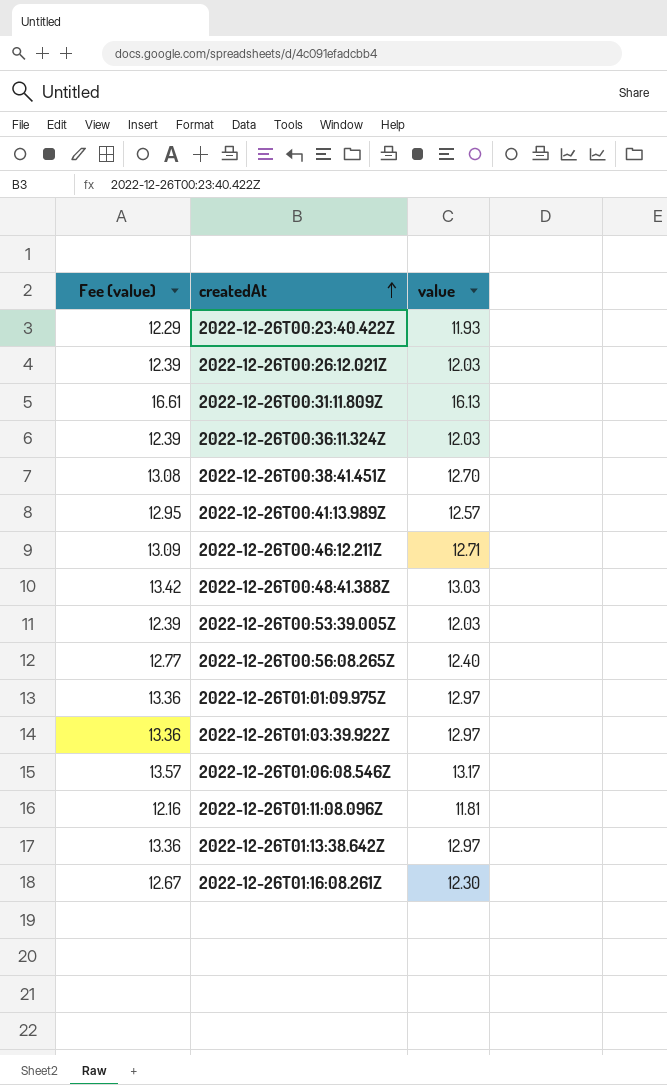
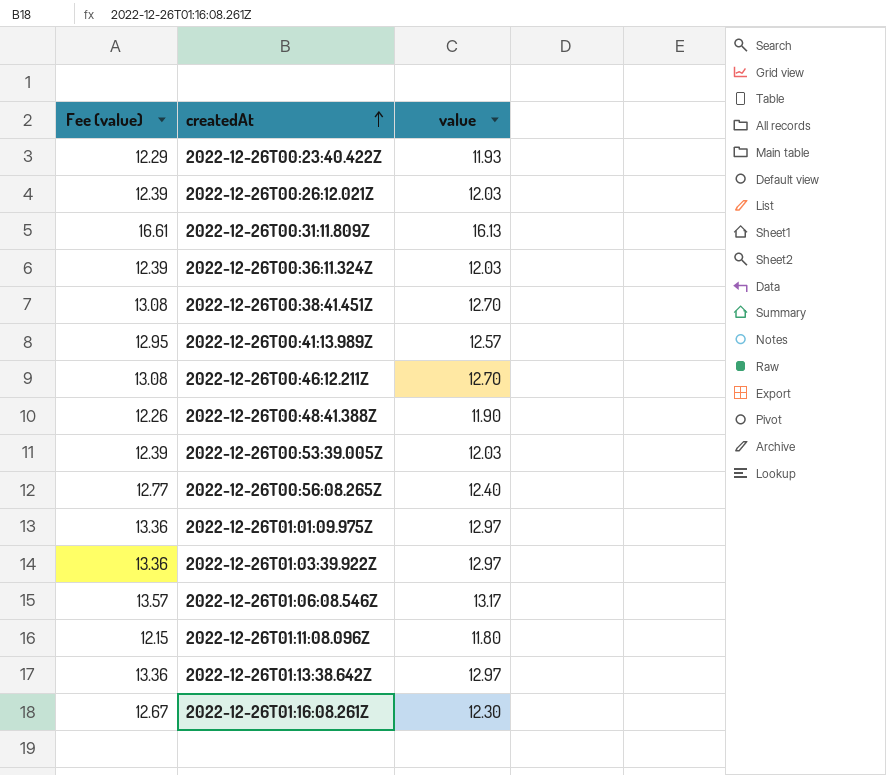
2022-12-26T00:46:12.211Z | Fee (value): 13.09 -> 13.08
2022-12-26T00:46:12.211Z | value: 12.71 -> 12.70
2022-12-26T00:48:41.388Z | Fee (value): 13.42 -> 12.26
2022-12-26T00:48:41.388Z | value: 13.03 -> 11.90
2022-12-26T01:11:08.096Z | Fee (value): 12.16 -> 12.15
2022-12-26T01:11:08.096Z | value: 11.81 -> 11.80

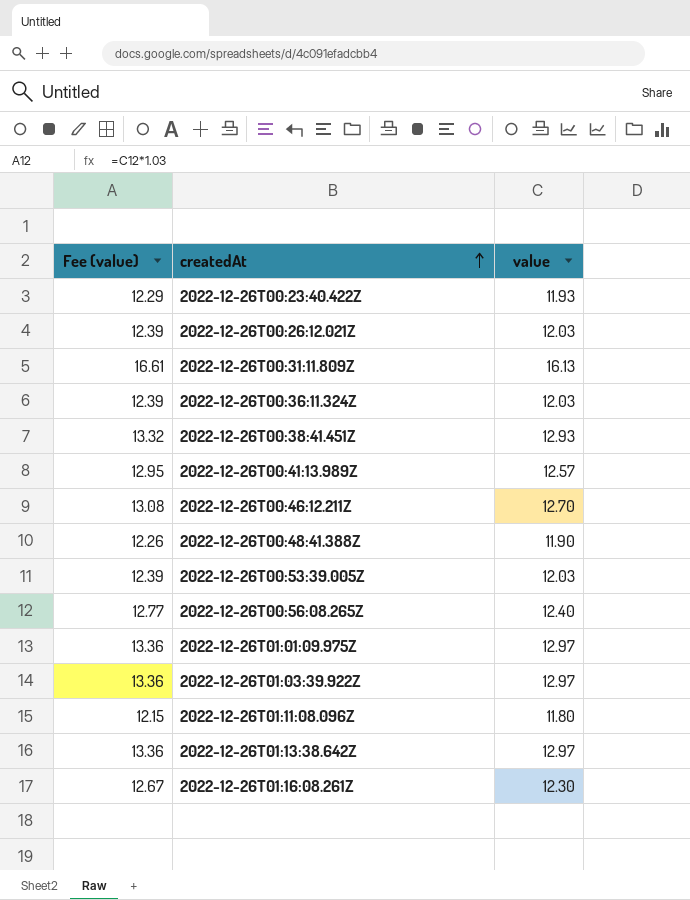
row 2022-12-26T01:06:08.546Z: 13.57 | 13.17 -> none
2022-12-26T00:38:41.451Z | Fee (value): 13.08 -> 13.32
2022-12-26T00:38:41.451Z | value: 12.70 -> 12.93

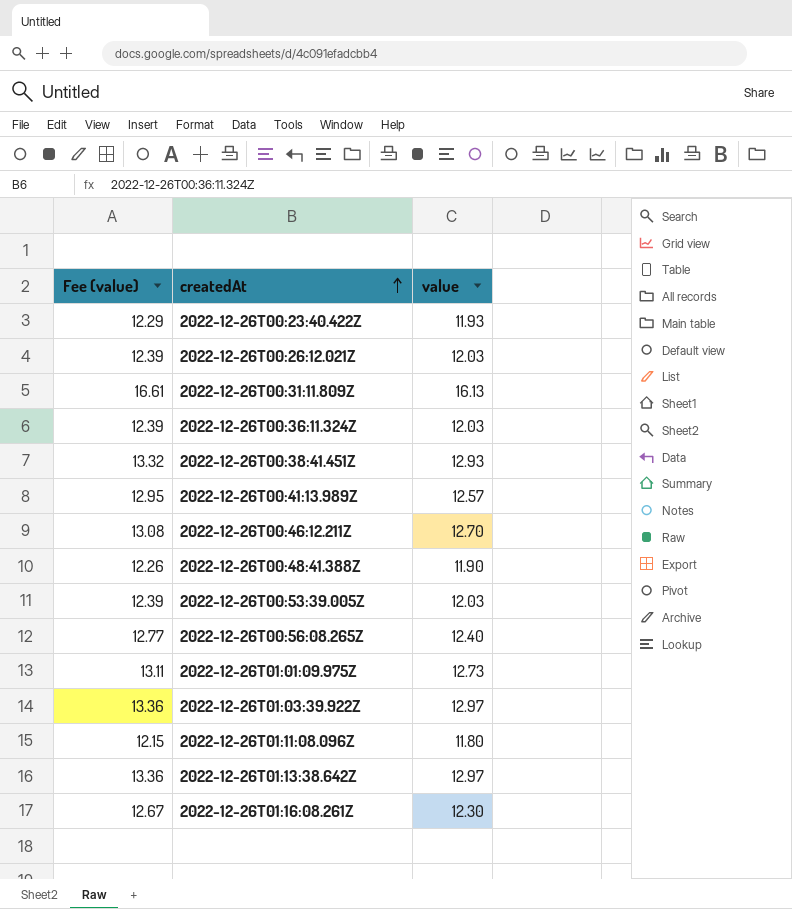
2022-12-26T01:01:09.975Z | Fee (value): 13.36 -> 13.11
2022-12-26T01:01:09.975Z | value: 12.97 -> 12.73

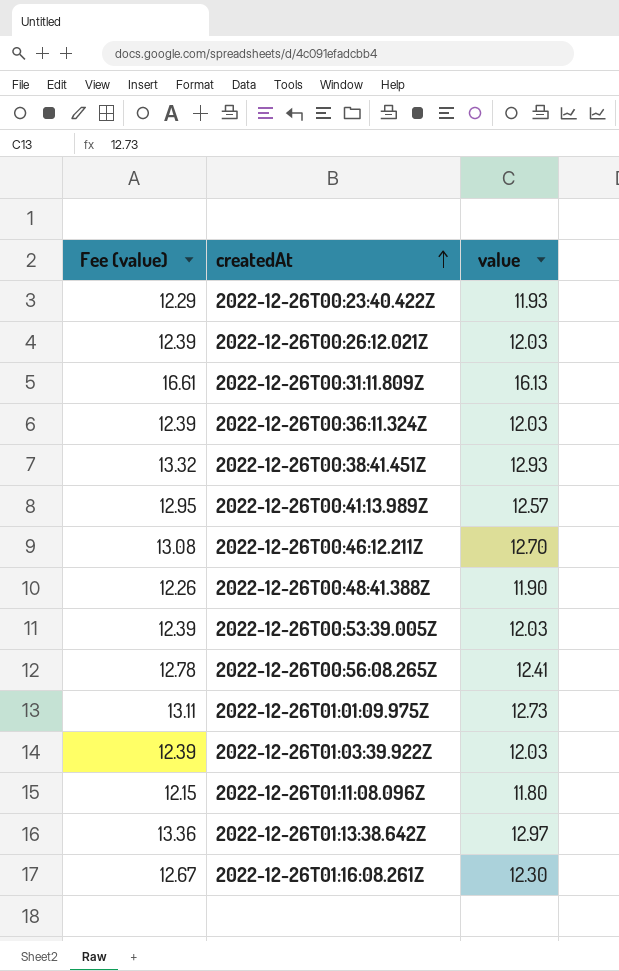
2022-12-26T00:56:08.265Z | Fee (value): 12.77 -> 12.78
2022-12-26T00:56:08.265Z | value: 12.40 -> 12.41
2022-12-26T01:03:39.922Z | Fee (value): 13.36 -> 12.39
2022-12-26T01:03:39.922Z | value: 12.97 -> 12.03

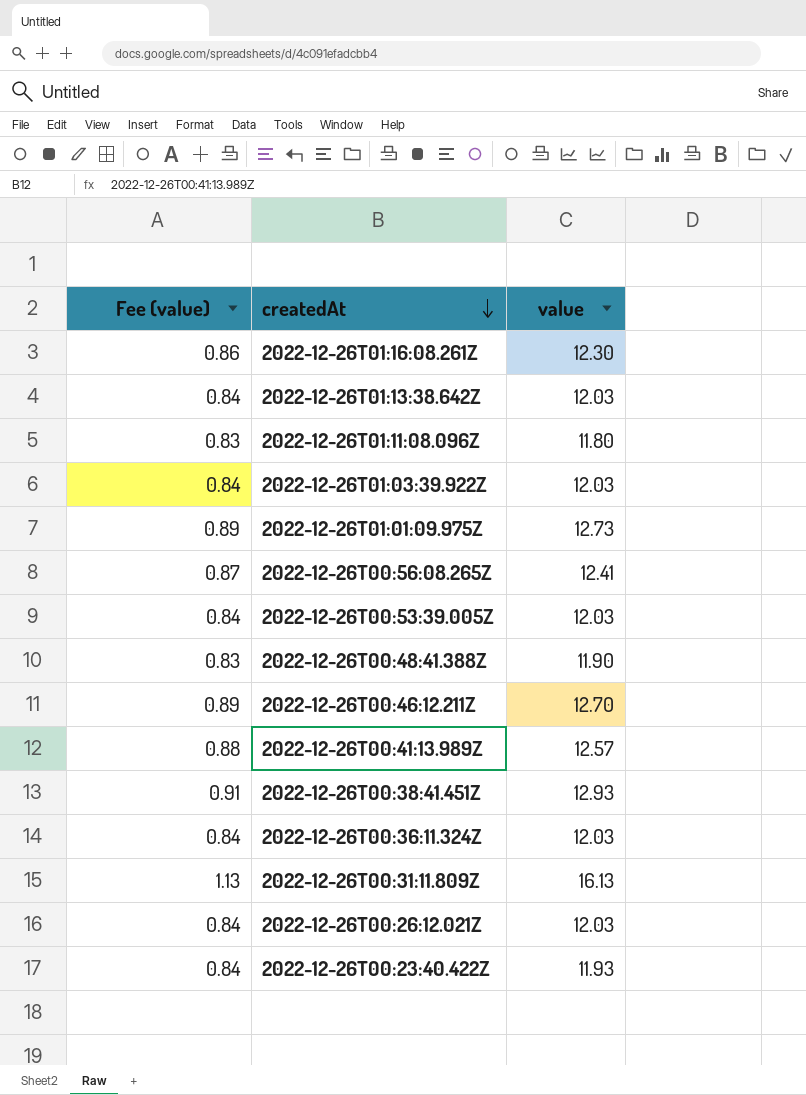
row order: createdAt ascending -> createdAt descending
column Fee (value) | formula: [value] * 1.03 -> [value] * 0.07
2022-12-26T01:13:38.642Z | value: 12.97 -> 12.03

